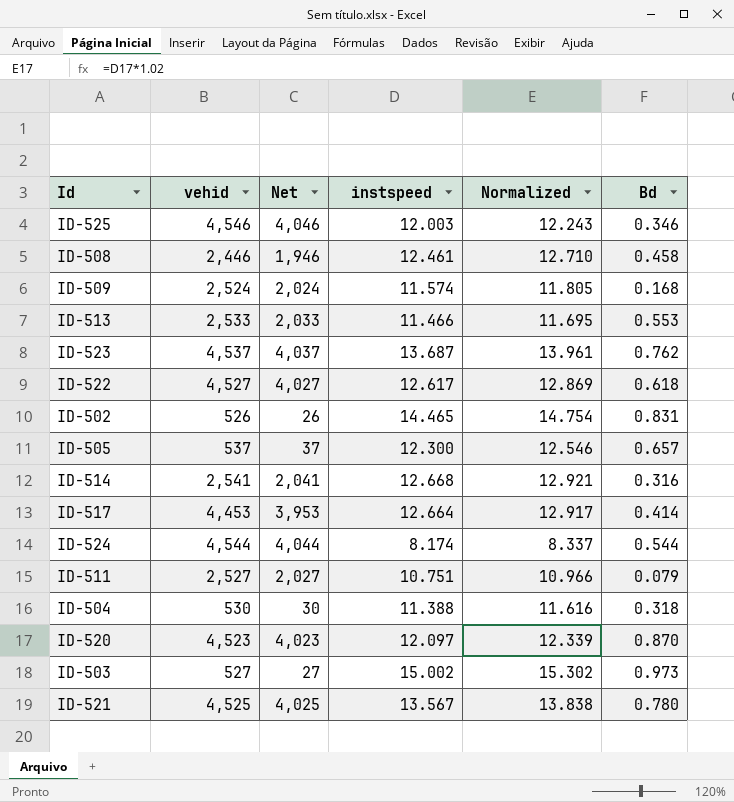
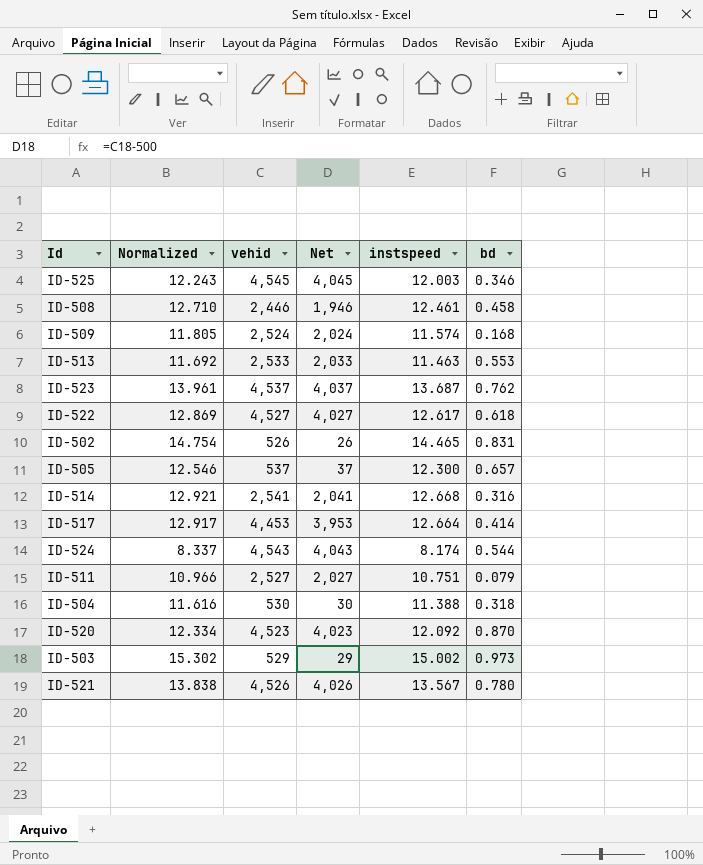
column Normalized | position: 5 -> 2
column name: Bd -> bd
ID-525 | vehid: 4,546 -> 4,545
ID-525 | Net: 4,046 -> 4,045
ID-513 | Normalized: 11.695 -> 11.692
ID-513 | instspeed: 11.466 -> 11.463
ID-524 | vehid: 4,544 -> 4,543
ID-524 | Net: 4,044 -> 4,043
ID-520 | Normalized: 12.339 -> 12.334
ID-520 | instspeed: 12.097 -> 12.092
ID-503 | vehid: 527 -> 529
ID-503 | Net: 27 -> 29
ID-521 | vehid: 4,525 -> 4,526
ID-521 | Net: 4,025 -> 4,026

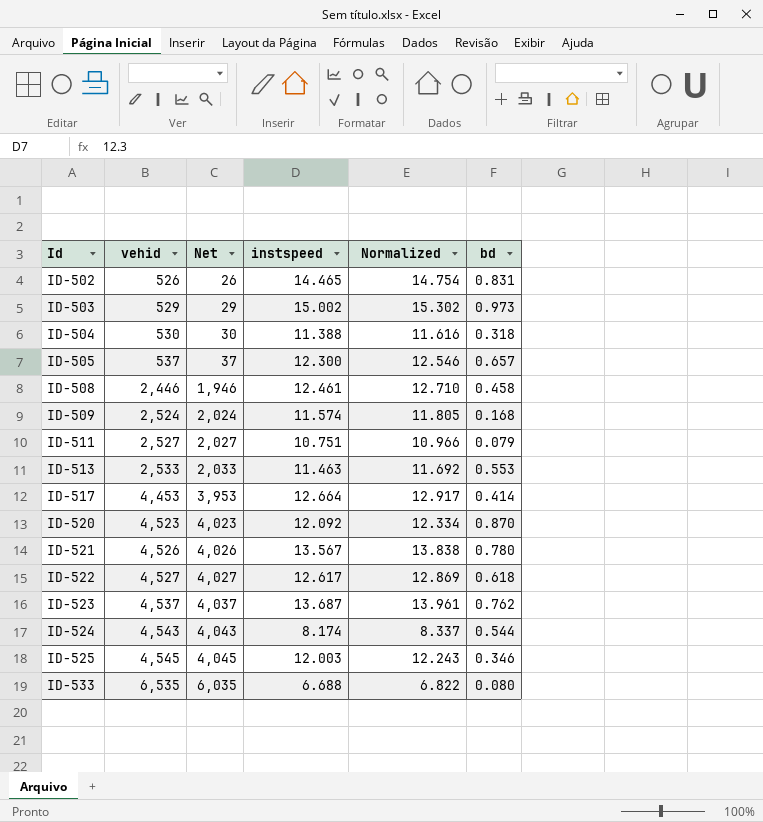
row order: none -> Id ascending
column Normalized | position: 2 -> 5
row ID-514: 12.921 | 2,541 | 2,041 | 12.668 | 0.316 -> none
row ID-533: none -> 6,535 | 6,035 | 6.688 | 6.822 | 0.080

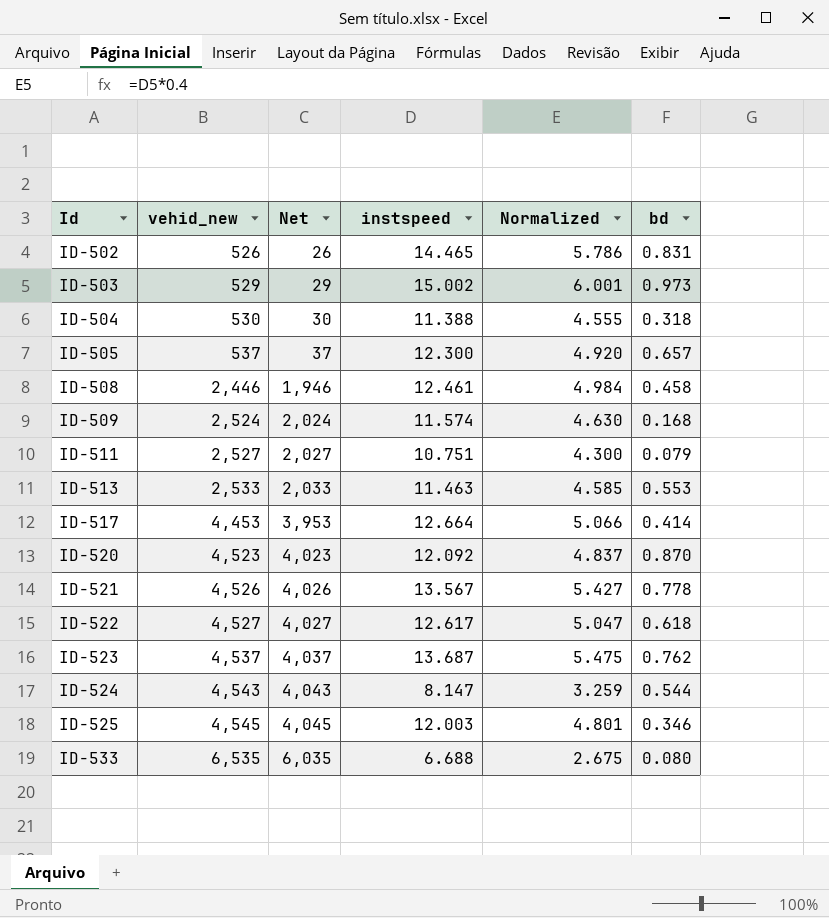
column name: vehid -> vehid_new
column Normalized | formula: [instspeed] * 1.02 -> [instspeed] * 0.4
ID-521 | bd: 0.780 -> 0.778
ID-524 | instspeed: 8.174 -> 8.147

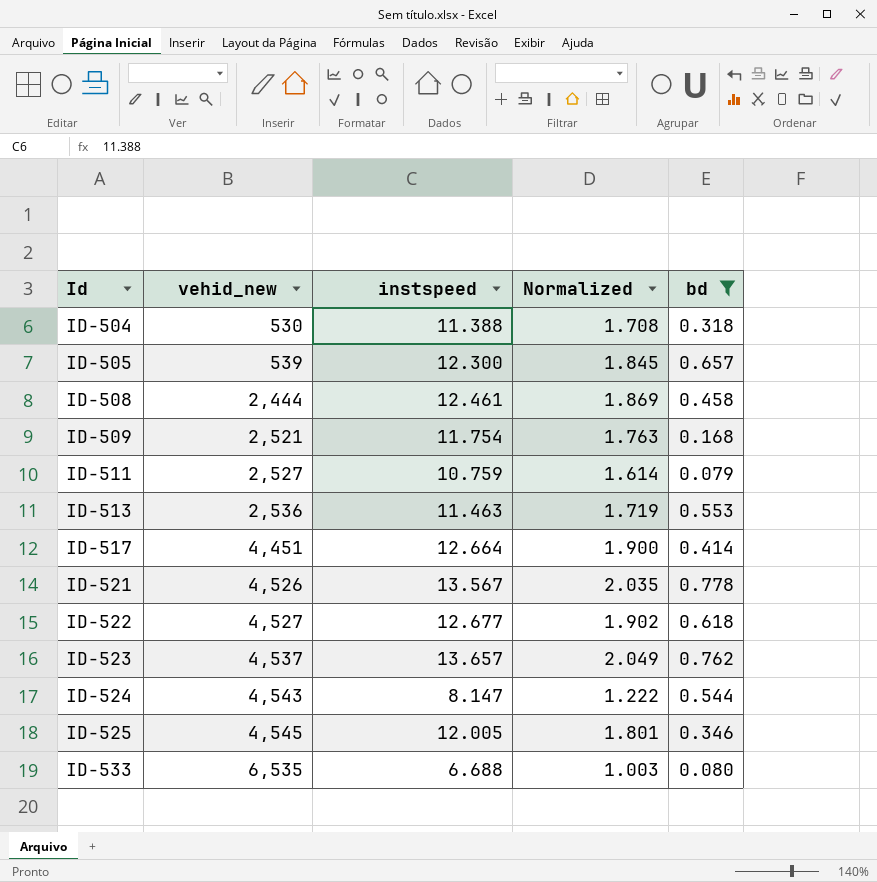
filter: none -> bd <= 0.778
column Net | formula: [vehid_new] - 500 -> none
column Normalized | formula: [instspeed] * 0.4 -> [instspeed] * 0.15
ID-505 | vehid_new: 537 -> 539
ID-508 | vehid_new: 2,446 -> 2,444
ID-509 | vehid_new: 2,524 -> 2,521
ID-509 | instspeed: 11.574 -> 11.754
ID-511 | instspeed: 10.751 -> 10.759
ID-513 | vehid_new: 2,533 -> 2,536
ID-517 | vehid_new: 4,453 -> 4,451
ID-522 | instspeed: 12.617 -> 12.677
ID-523 | instspeed: 13.687 -> 13.657
ID-525 | instspeed: 12.003 -> 12.005

